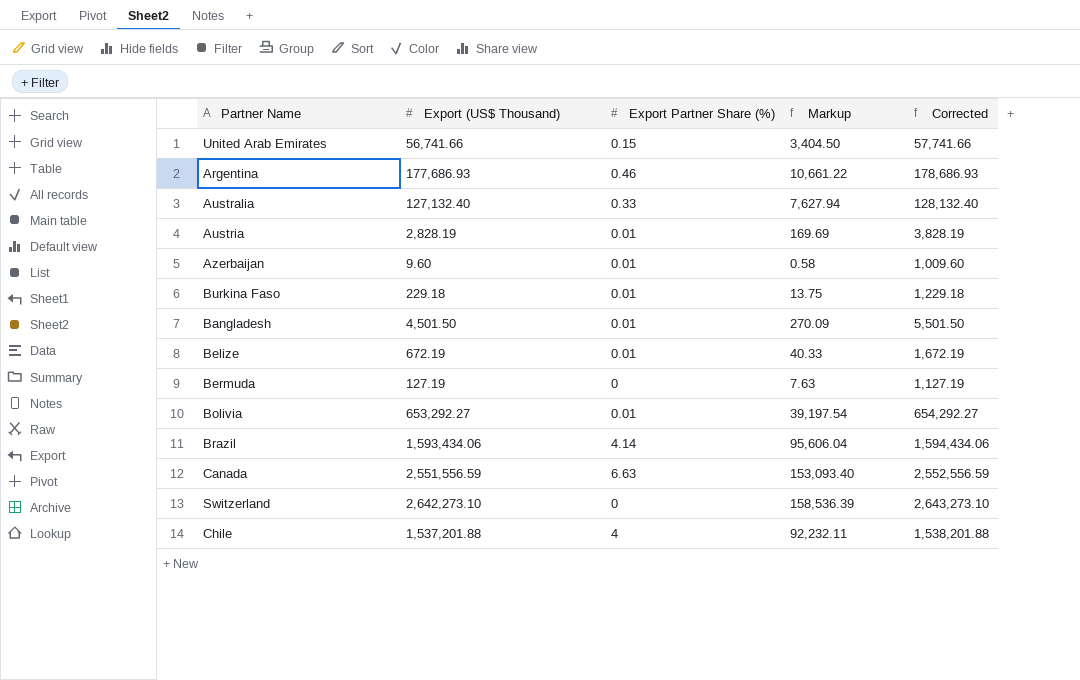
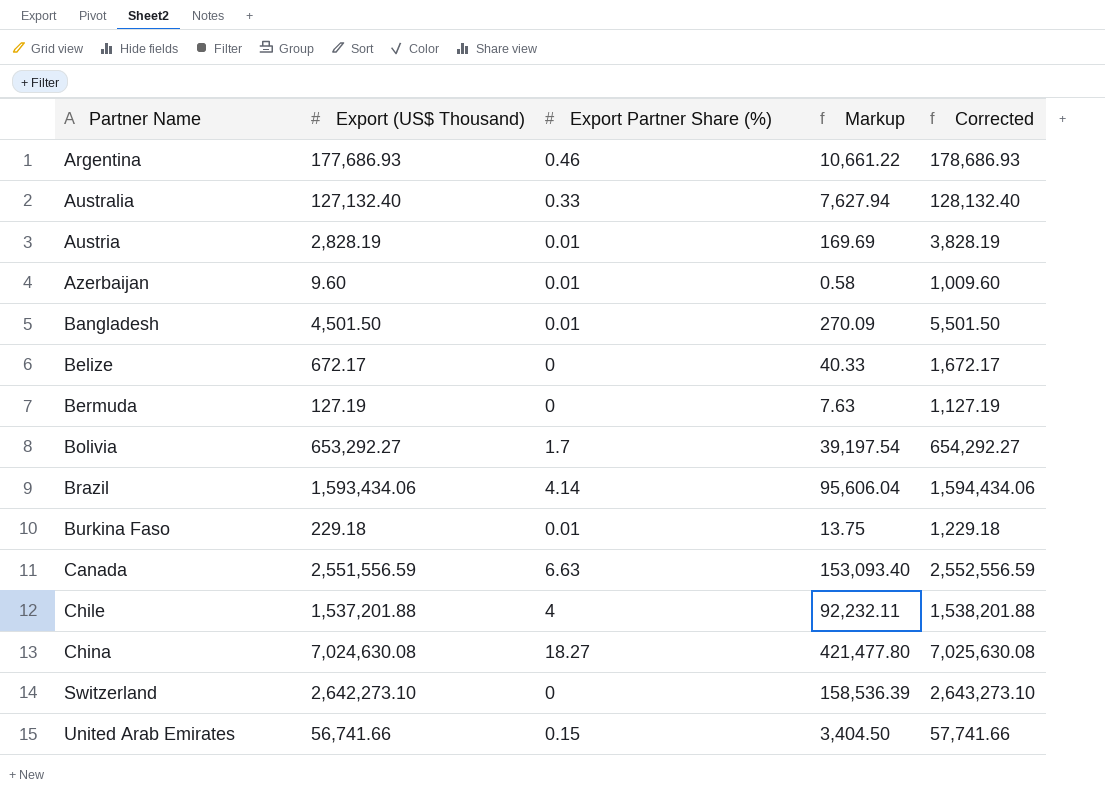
row order: none -> Partner Name ascending
Belize | Export (US$ Thousand): 672.19 -> 672.17
Belize | Export Partner Share (%): 0.01 -> 0
Belize | Corrected: 1,672.19 -> 1,672.17
Bolivia | Export Partner Share (%): 0.01 -> 1.7
row China: none -> 7,024,630.08 | 18.27 | 421,477.80 | 7,025,630.08

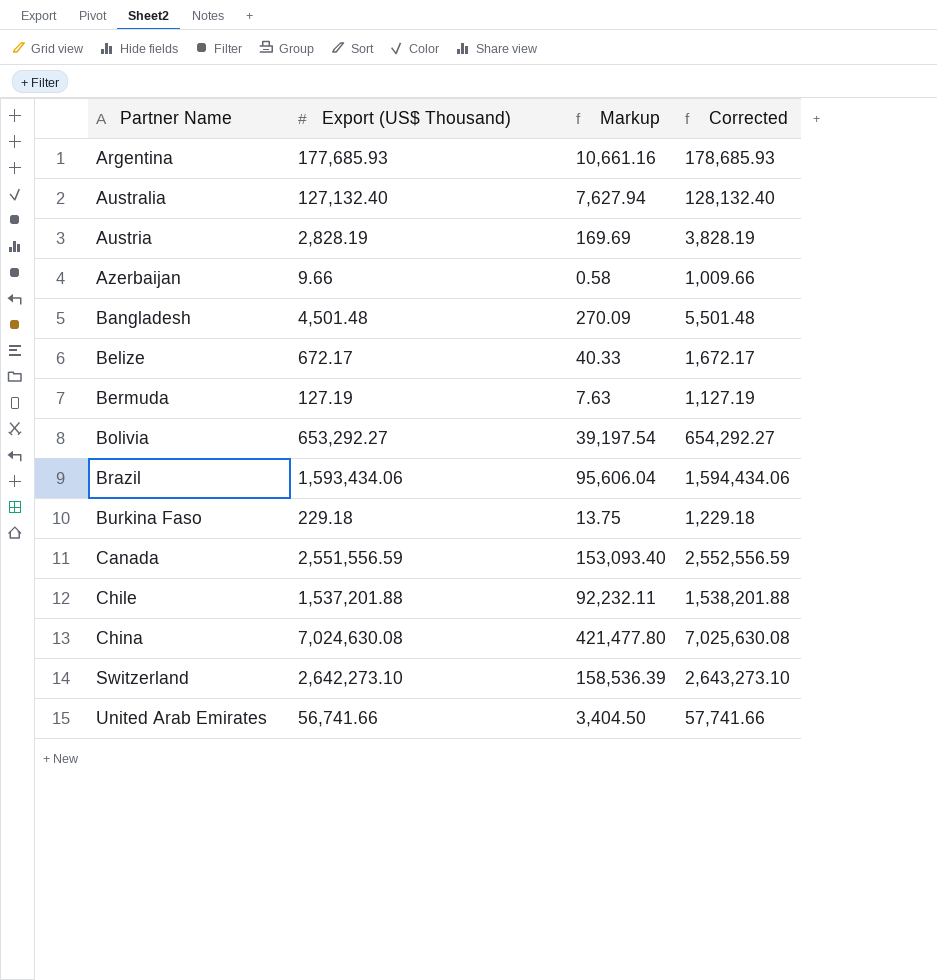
column Export Partner Share (%) | position: 3 -> none
Argentina | Export (US$ Thousand): 177,686.93 -> 177,685.93
Argentina | Markup: 10,661.22 -> 10,661.16
Argentina | Corrected: 178,686.93 -> 178,685.93
Azerbaijan | Export (US$ Thousand): 9.60 -> 9.66
Azerbaijan | Corrected: 1,009.60 -> 1,009.66
Bangladesh | Export (US$ Thousand): 4,501.50 -> 4,501.48
Bangladesh | Corrected: 5,501.50 -> 5,501.48

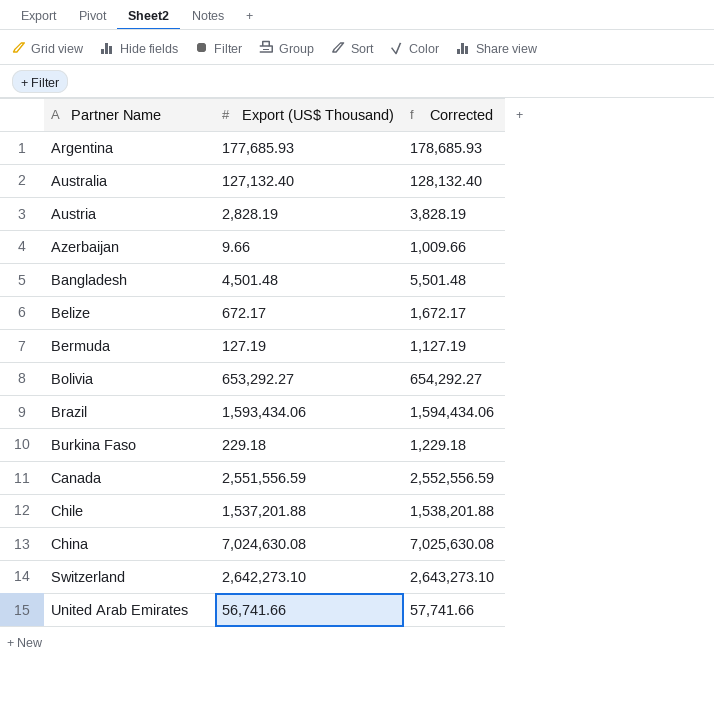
column Markup | formula: [Export (US$ Thousand)] * 0.06 -> none

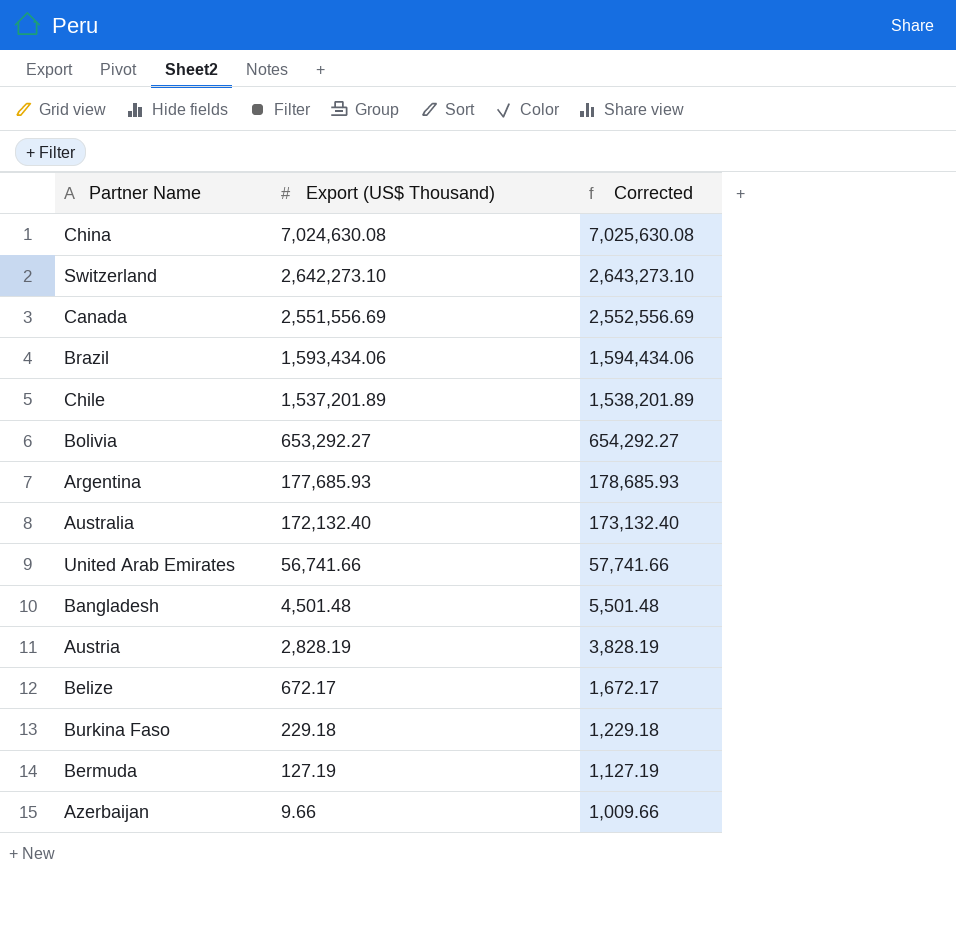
row order: Partner Name ascending -> Export (US$ Thousand) descending
Canada | Export (US$ Thousand): 2,551,556.59 -> 2,551,556.69
Canada | Corrected: 2,552,556.59 -> 2,552,556.69
Chile | Export (US$ Thousand): 1,537,201.88 -> 1,537,201.89
Chile | Corrected: 1,538,201.88 -> 1,538,201.89
Australia | Export (US$ Thousand): 127,132.40 -> 172,132.40
Australia | Corrected: 128,132.40 -> 173,132.40

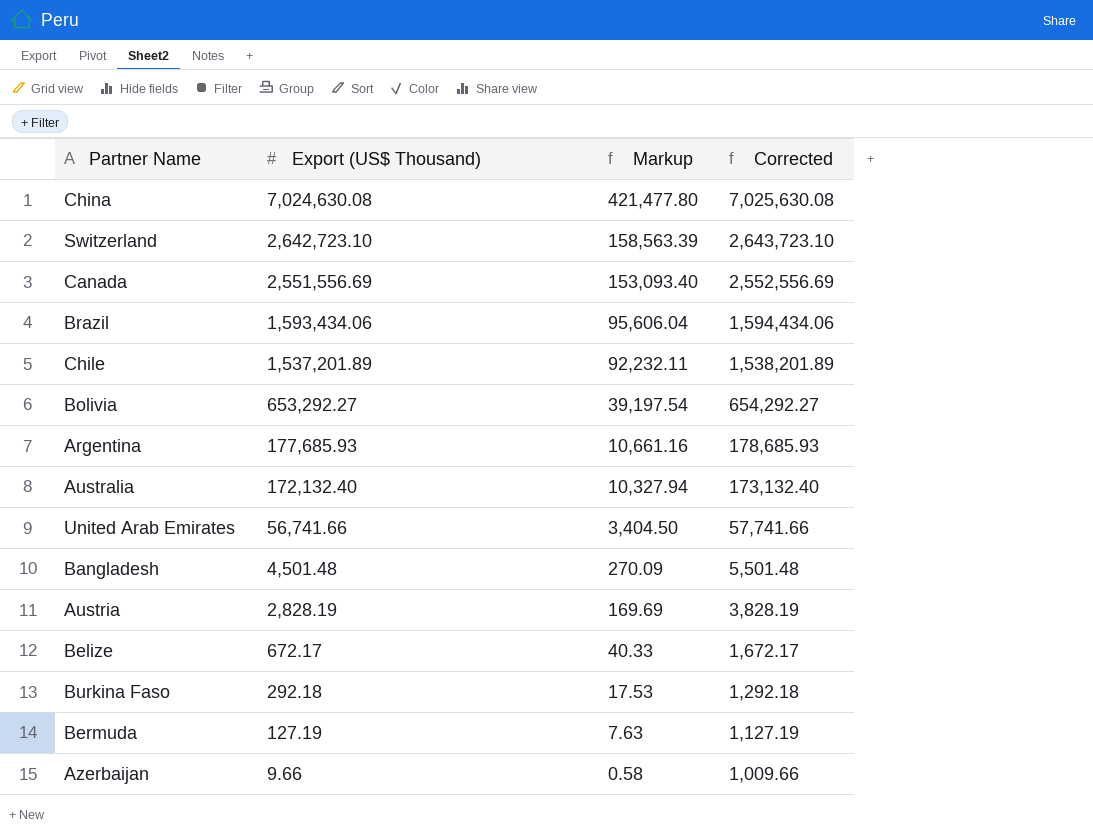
column Markup | formula: none -> [Export (US$ Thousand)] * 0.06
Switzerland | Export (US$ Thousand): 2,642,273.10 -> 2,642,723.10
Switzerland | Corrected: 2,643,273.10 -> 2,643,723.10
Burkina Faso | Export (US$ Thousand): 229.18 -> 292.18
Burkina Faso | Corrected: 1,229.18 -> 1,292.18

